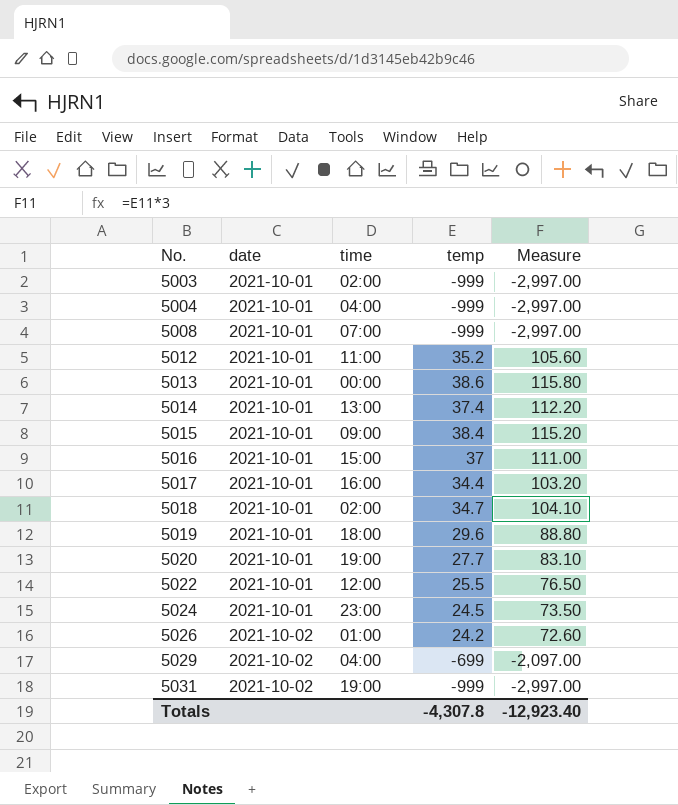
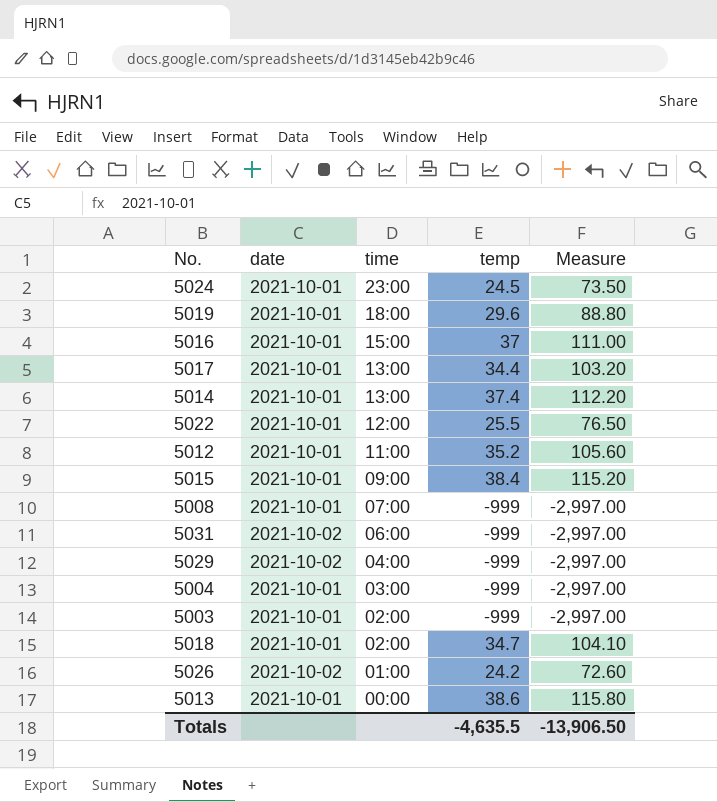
row order: No. ascending -> time descending
row 5020: 2021-10-01 | 19:00 | 27.7 | 83.10 -> none
5017 | time: 16:00 -> 13:00
5031 | time: 19:00 -> 06:00
5029 | temp: -699 -> -999
5029 | Measure: -2,097.00 -> -2,997.00
5004 | time: 04:00 -> 03:00
Totals | temp: -4,307.8 -> -4,635.5
Totals | Measure: -12,923.40 -> -13,906.50

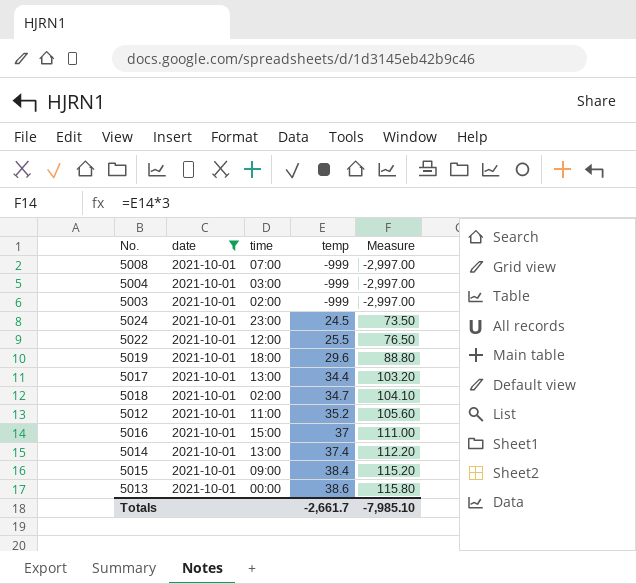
filter: none -> date = 2021-10-01
row order: time descending -> temp ascending
Totals | temp: -4,635.5 -> -2,661.7
Totals | Measure: -13,906.50 -> -7,985.10

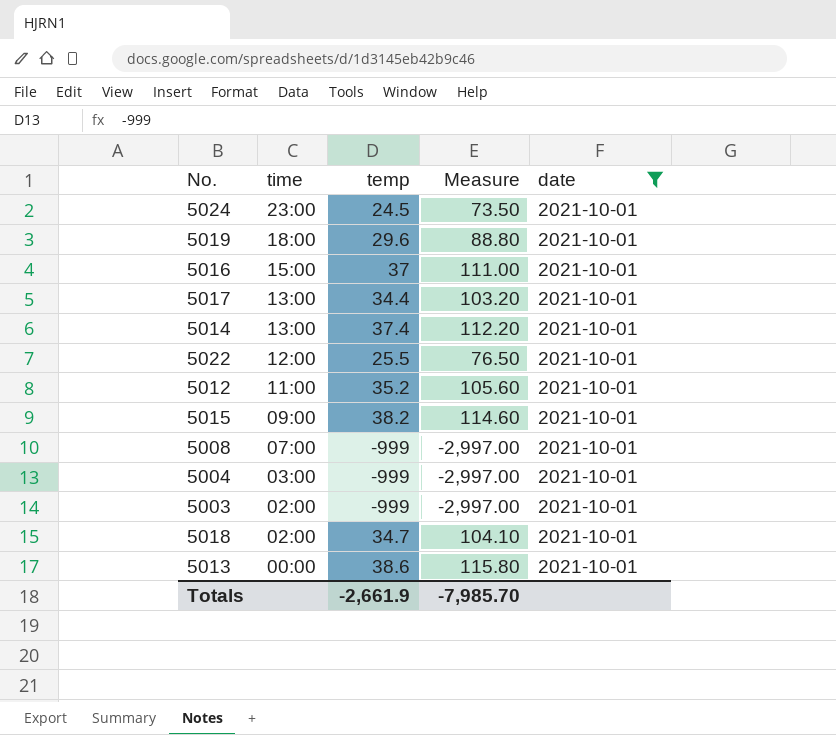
row order: temp ascending -> time descending
column date | position: 2 -> 5
5015 | temp: 38.4 -> 38.2
5015 | Measure: 115.20 -> 114.60
Totals | temp: -2,661.7 -> -2,661.9
Totals | Measure: -7,985.10 -> -7,985.70

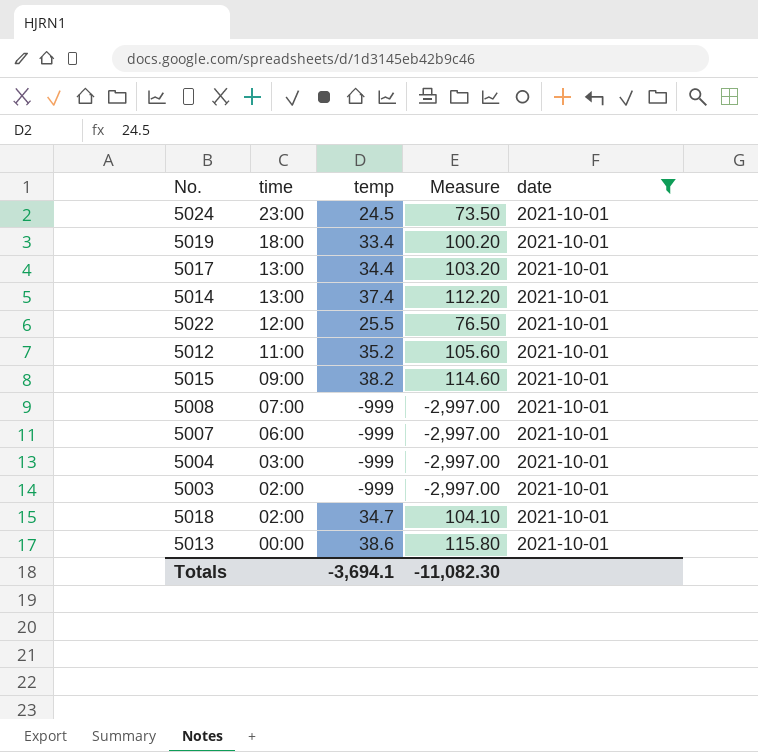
row 5016: 15:00 | 37 | 111.00 | 2021-10-01 -> none
5019 | temp: 29.6 -> 33.4
5019 | Measure: 88.80 -> 100.20
row 5007: none -> 06:00 | -999 | -2,997.00 | 2021-10-01
Totals | temp: -2,661.9 -> -3,694.1
Totals | Measure: -7,985.70 -> -11,082.30

